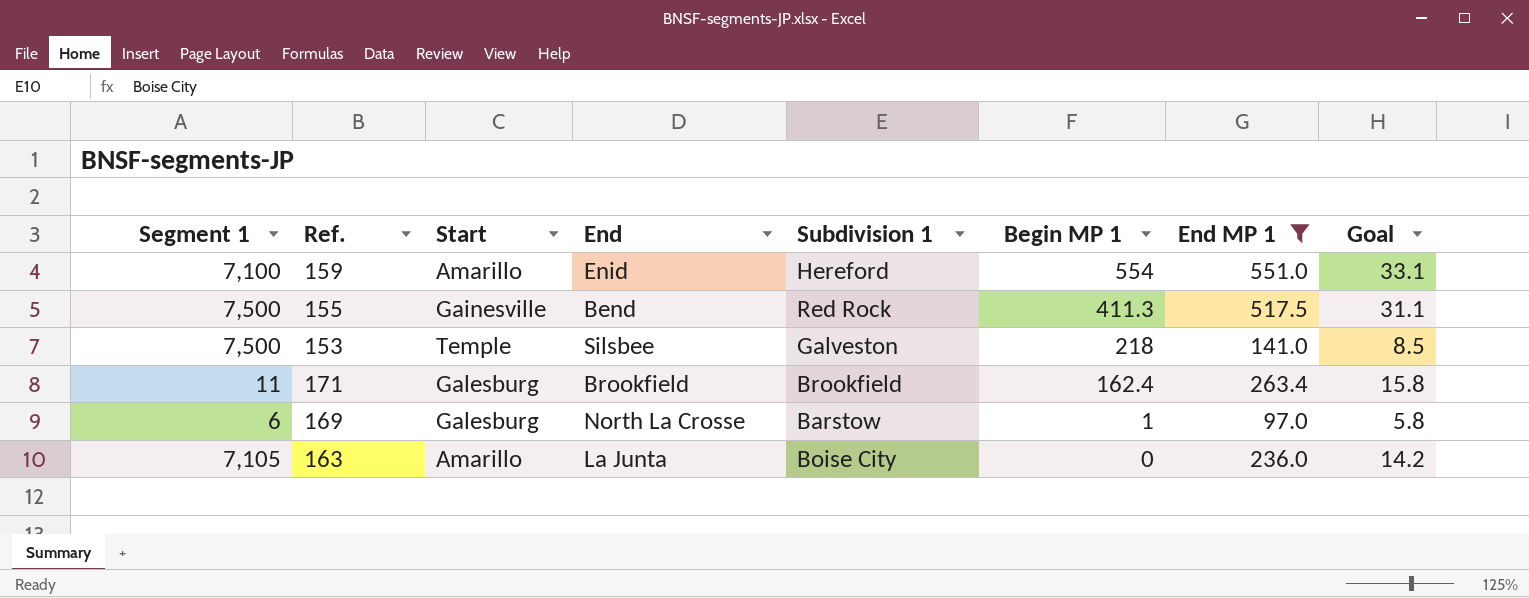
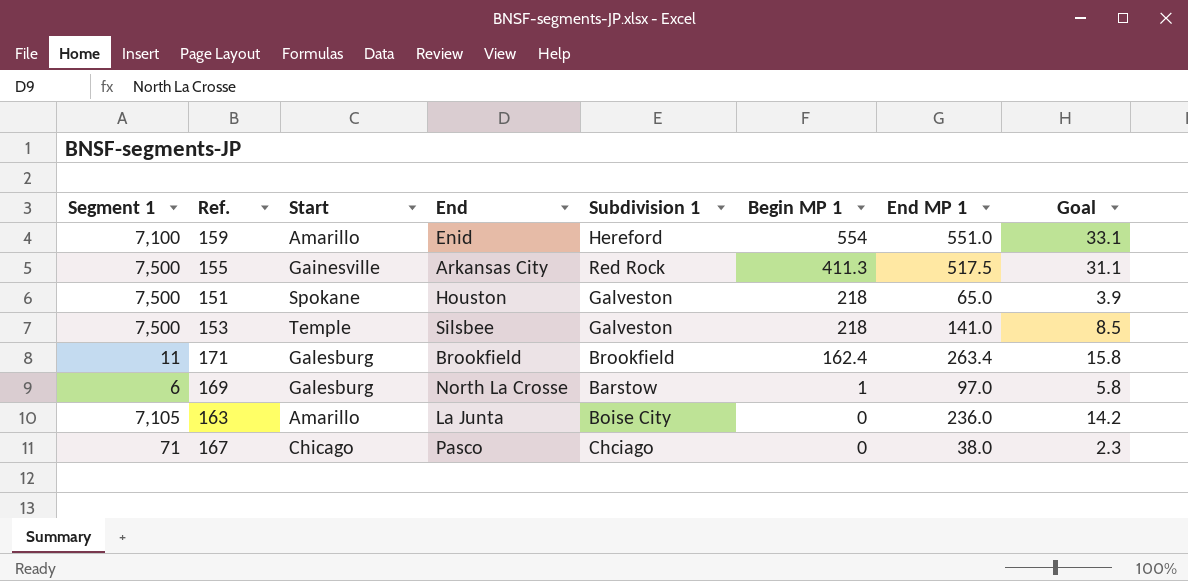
filter: End MP 1 >= 97.0 -> none
155 | End: Bend -> Arkansas City

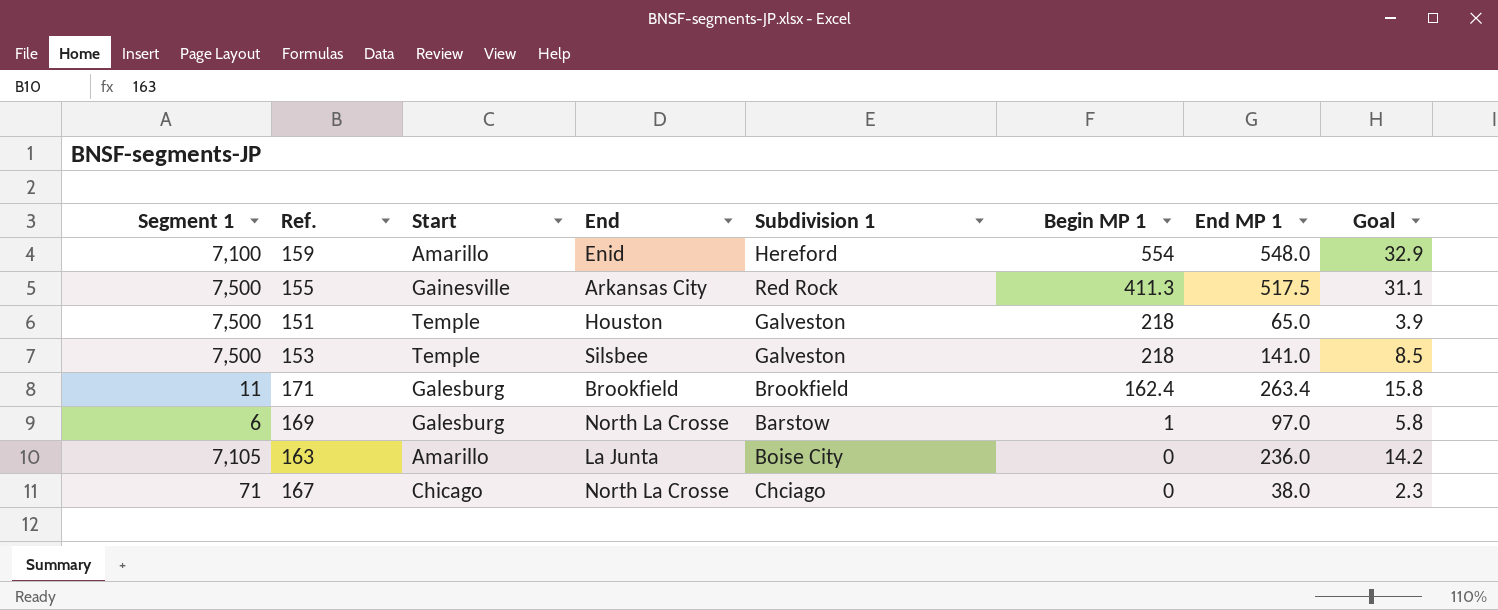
159 | End MP 1: 551.0 -> 548.0
159 | Goal: 33.1 -> 32.9
151 | Start: Spokane -> Temple
167 | End: Pasco -> North La Crosse

